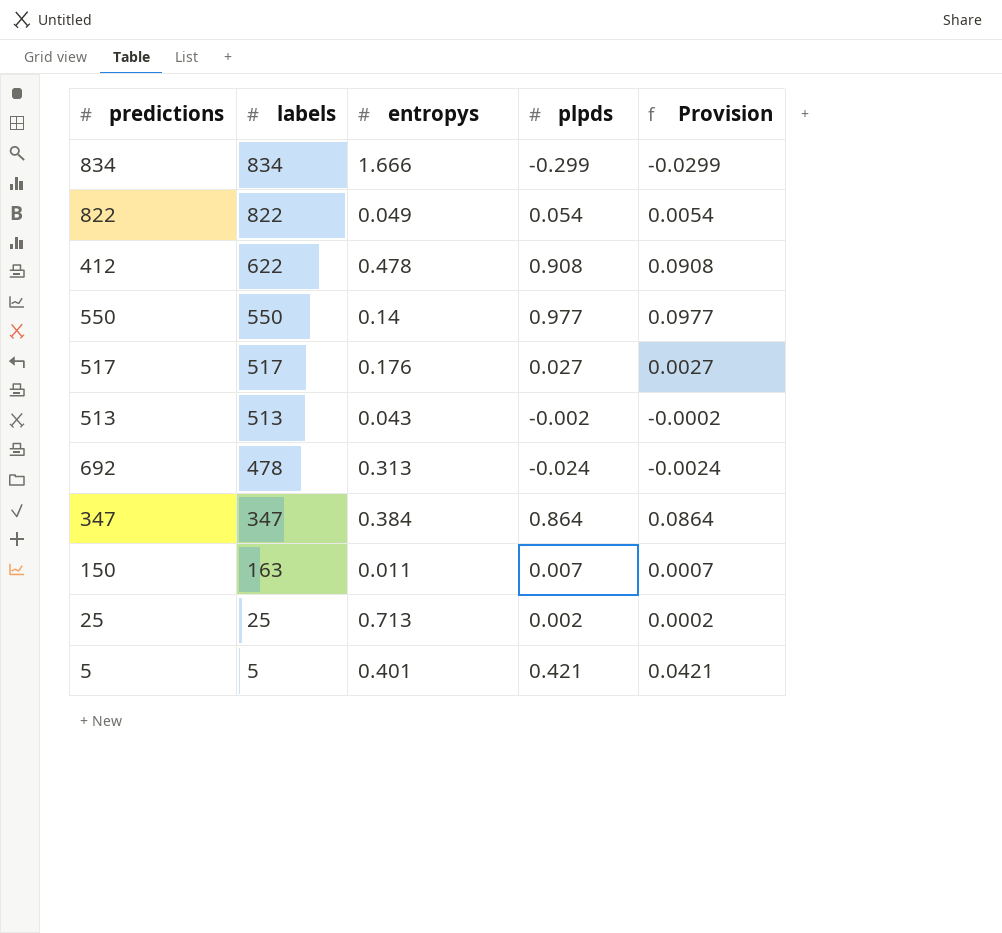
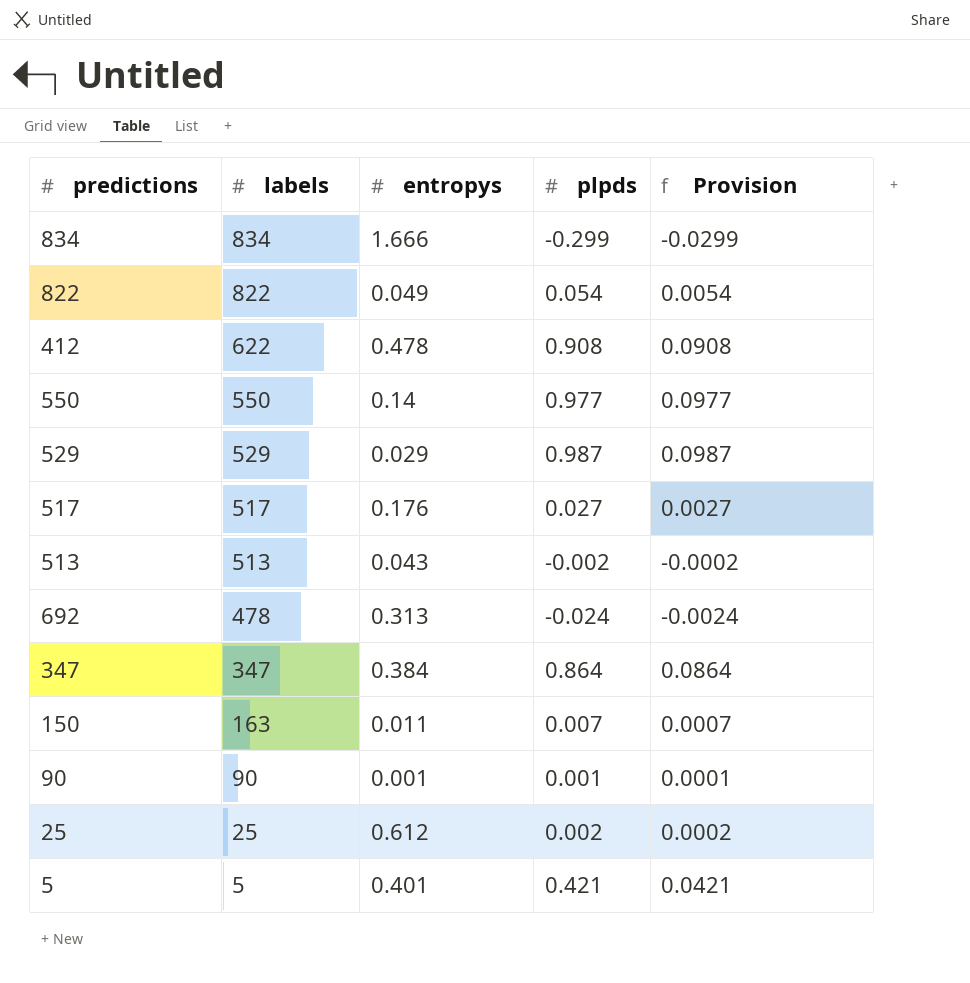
row 529: none -> 529 | 0.029 | 0.987 | 0.0987
row 90: none -> 90 | 0.001 | 0.001 | 0.0001
25 | entropys: 0.713 -> 0.612

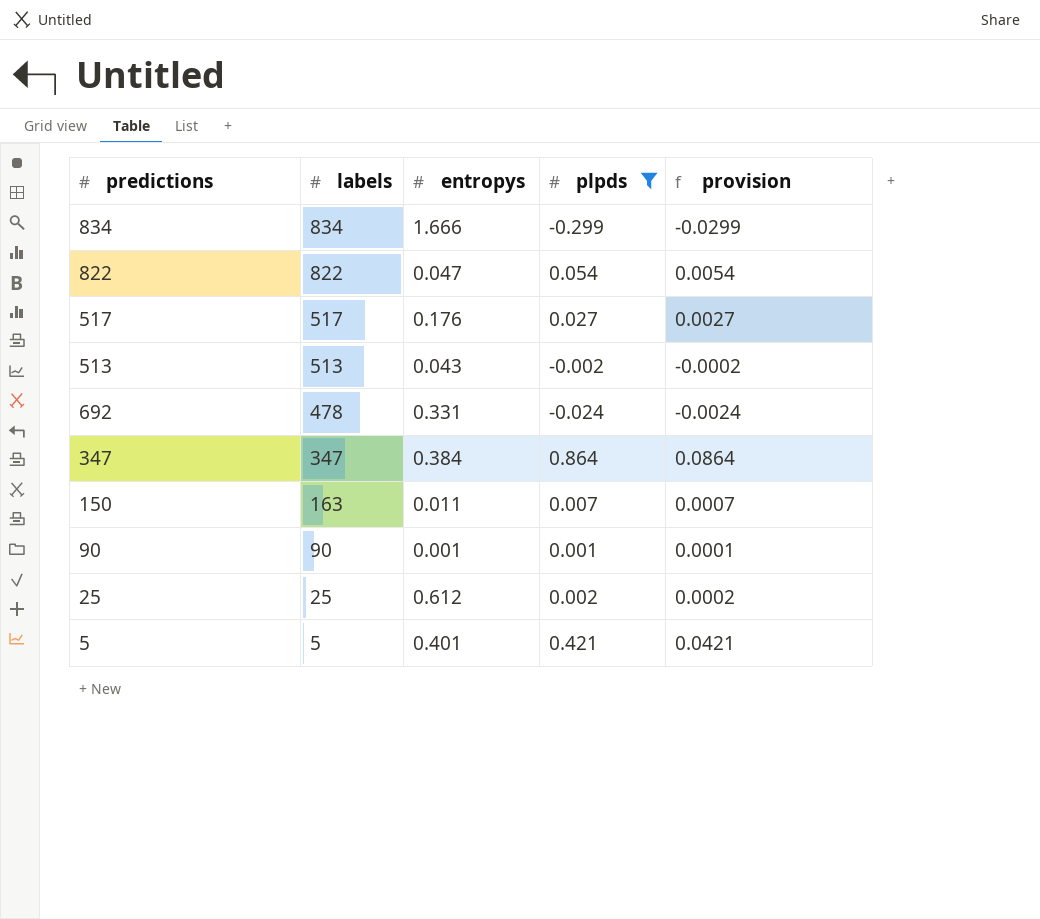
filter: none -> plpds <= 0.864
column name: Provision -> provision
822 | entropys: 0.049 -> 0.047
692 | entropys: 0.313 -> 0.331

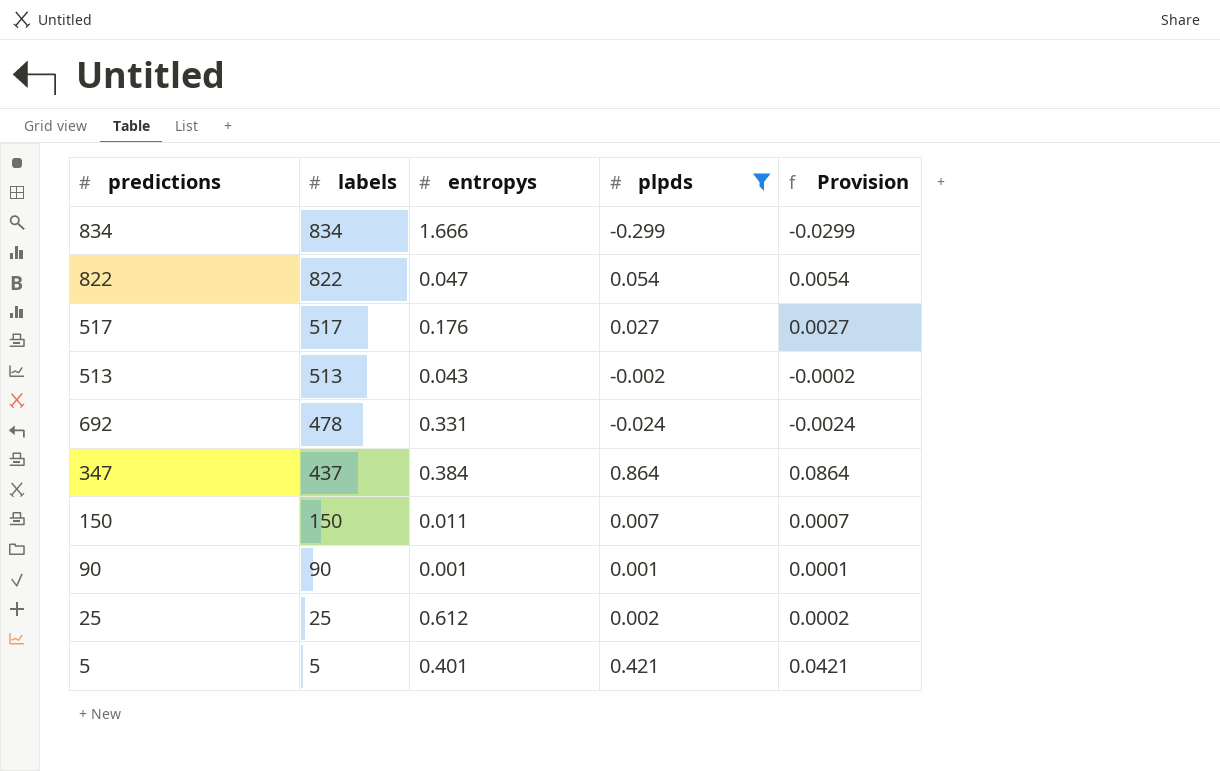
column name: provision -> Provision
347 | labels: 347 -> 437
150 | labels: 163 -> 150

